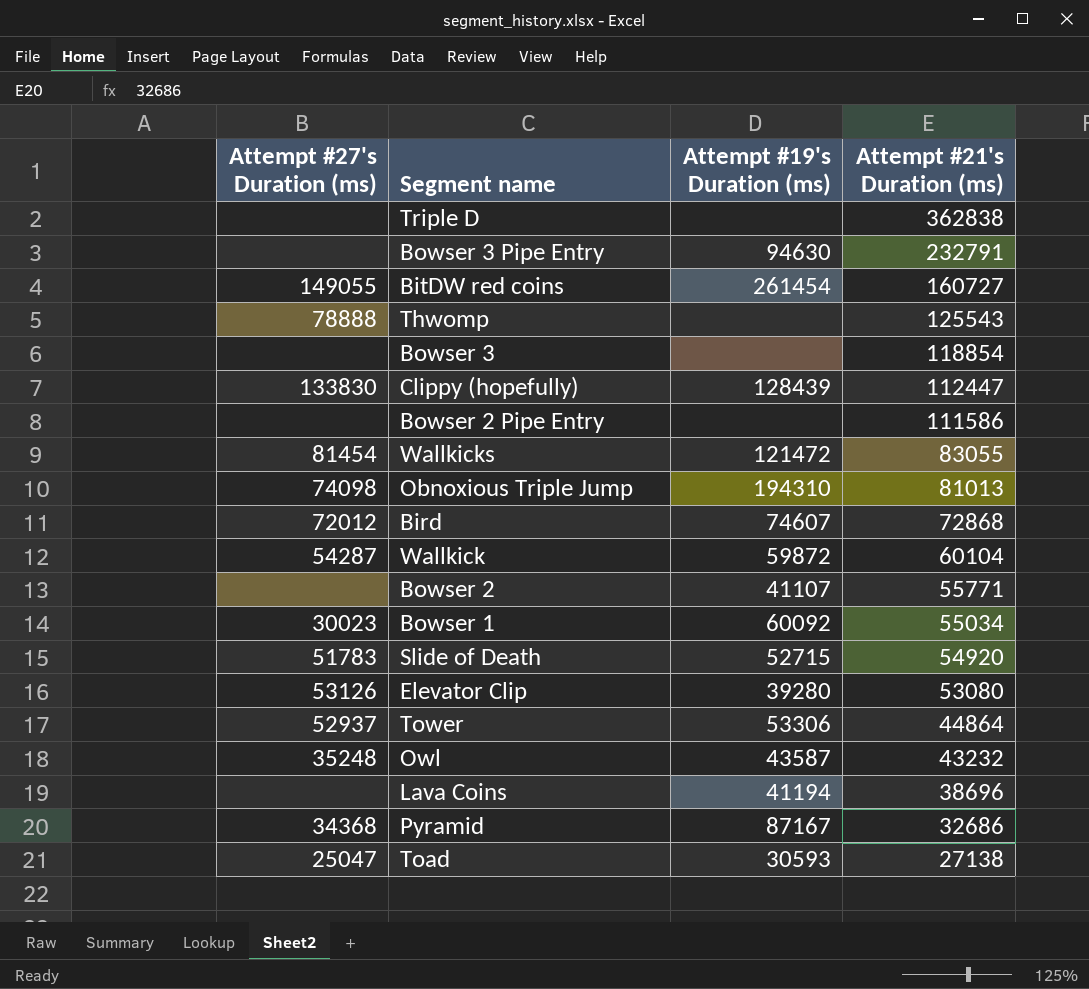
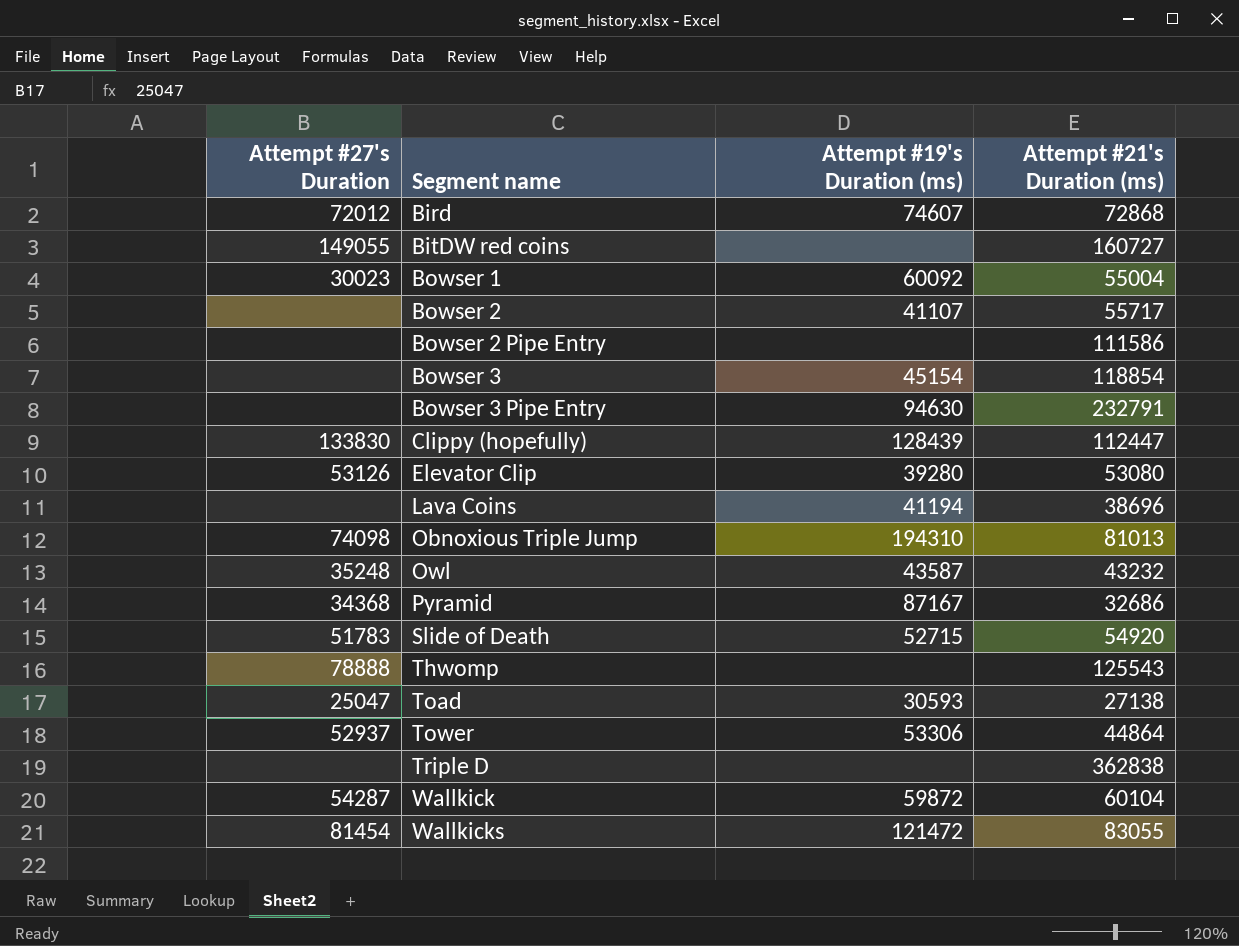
row order: Attempt #21's Duration (ms) descending -> Segment name ascending
column name: Attempt #27's Duration (ms) -> Attempt #27's Duration
BitDW red coins | Attempt #19's Duration (ms): 261454 -> none
Bowser 1 | Attempt #21's Duration (ms): 55034 -> 55004
Bowser 2 | Attempt #21's Duration (ms): 55771 -> 55717
Bowser 3 | Attempt #19's Duration (ms): none -> 45154

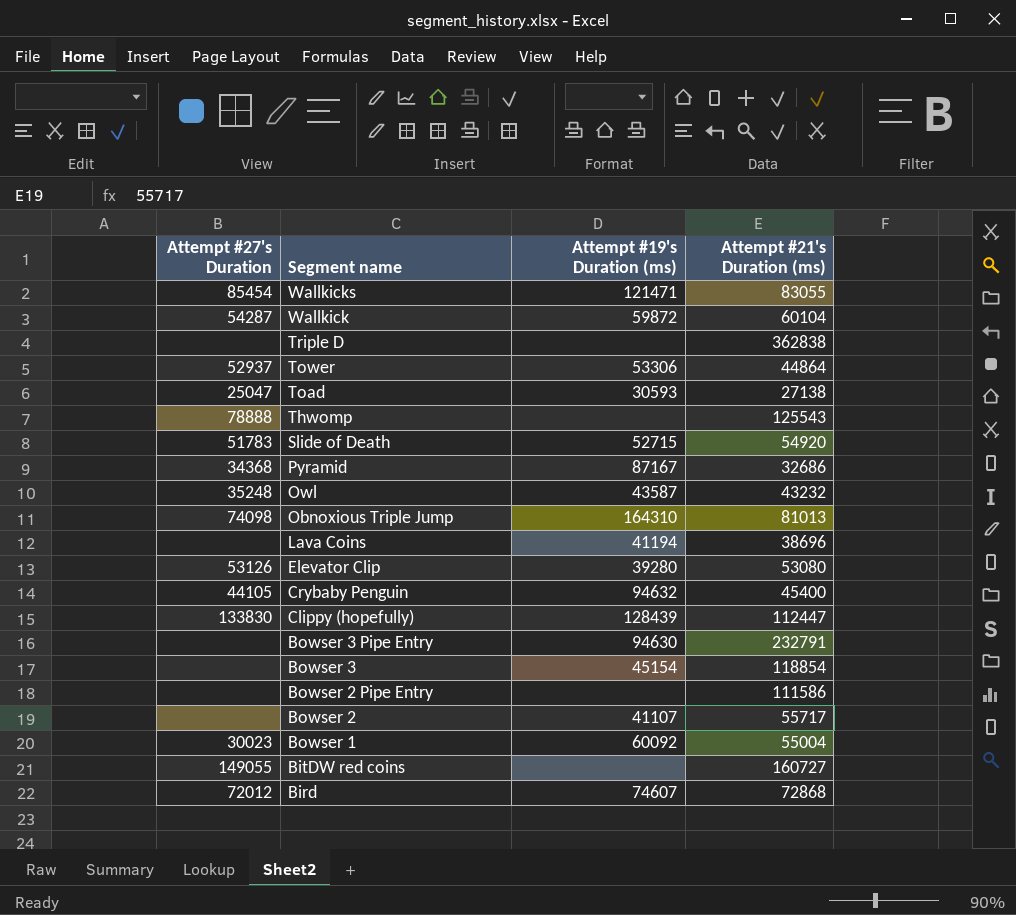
row order: Segment name ascending -> Segment name descending
Wallkicks | Attempt #27's Duration: 81454 -> 85454
Wallkicks | Attempt #19's Duration (ms): 121472 -> 121471
Obnoxious Triple Jump | Attempt #19's Duration (ms): 194310 -> 164310
row Crybaby Penguin: none -> 44105 | 94632 | 45400

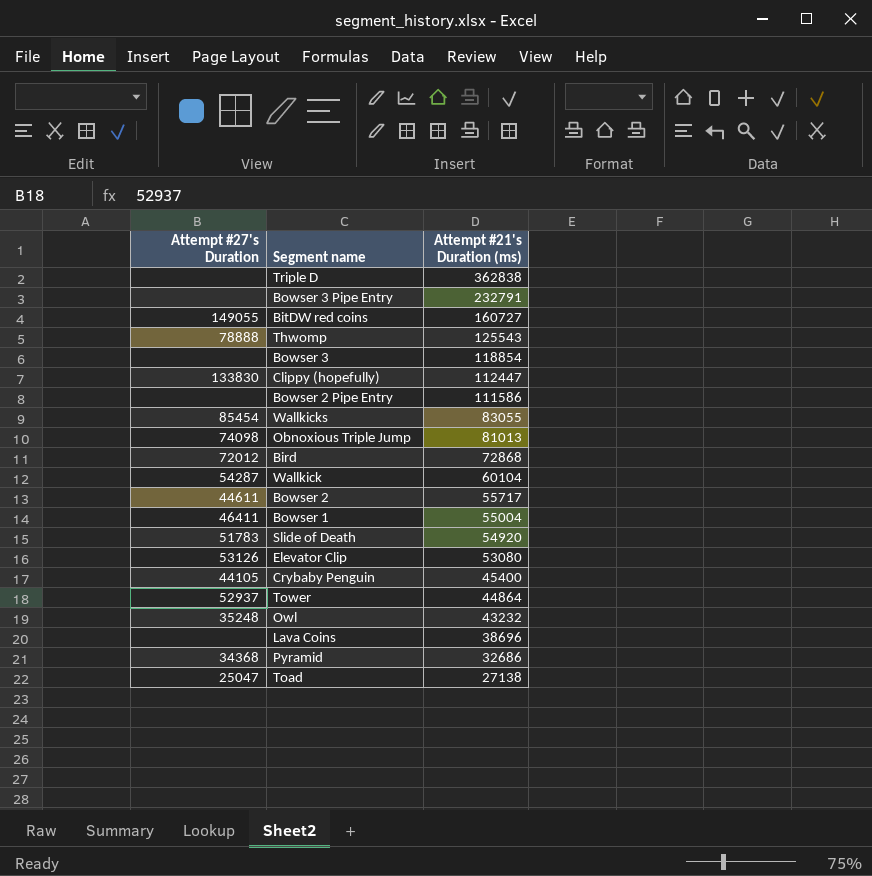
row order: Segment name descending -> Attempt #21's Duration (ms) descending
column Attempt #19's Duration (ms) | position: 3 -> none
Bowser 2 | Attempt #27's Duration: none -> 44611
Bowser 1 | Attempt #27's Duration: 30023 -> 46411

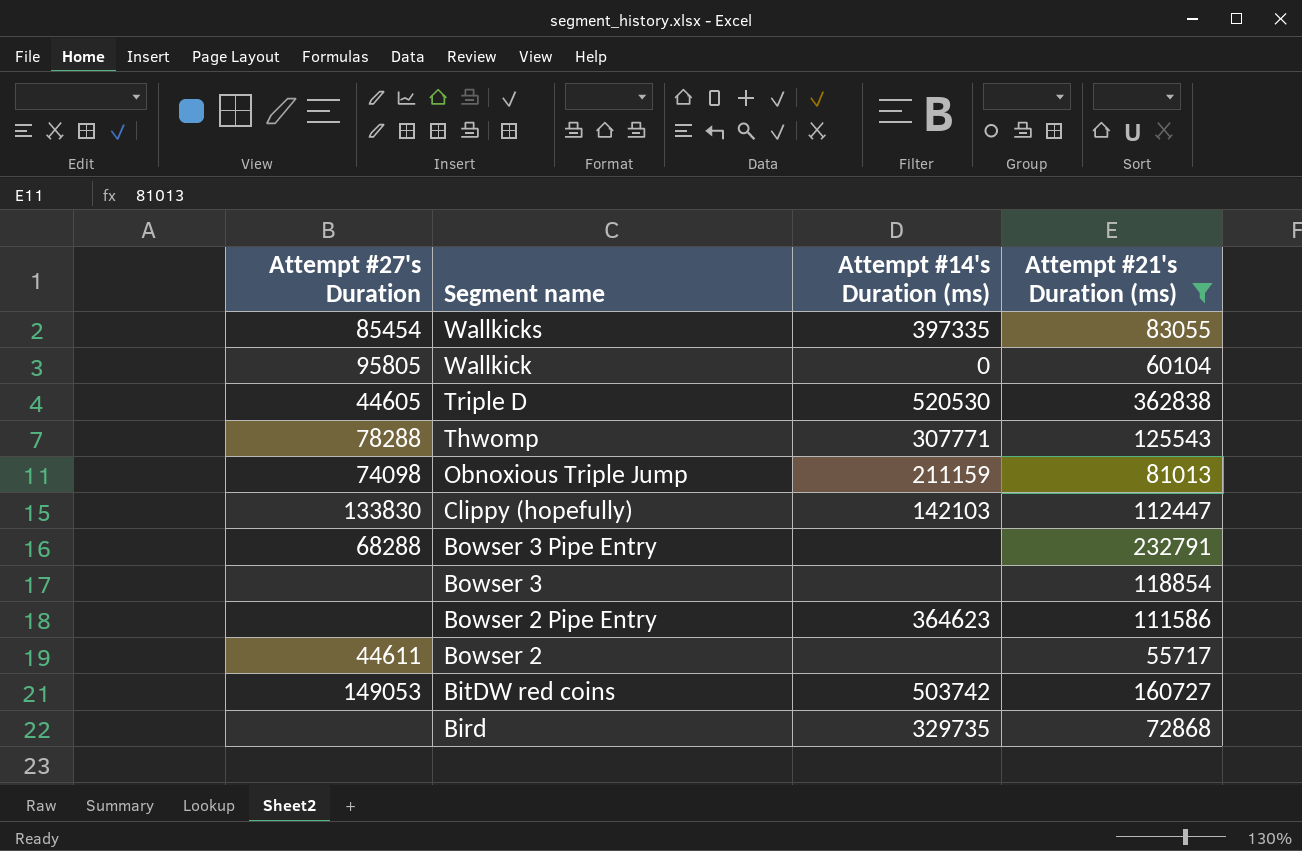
filter: none -> Attempt #21's Duration (ms) >= 55717
row order: Attempt #21's Duration (ms) descending -> Segment name descending
column Attempt #14's Duration (ms) | position: none -> 3
Wallkick | Attempt #27's Duration: 54287 -> 95805
Triple D | Attempt #27's Duration: none -> 44605
Thwomp | Attempt #27's Duration: 78888 -> 78288
Bowser 3 Pipe Entry | Attempt #27's Duration: none -> 68288
BitDW red coins | Attempt #27's Duration: 149055 -> 149053
Bird | Attempt #27's Duration: 72012 -> none

